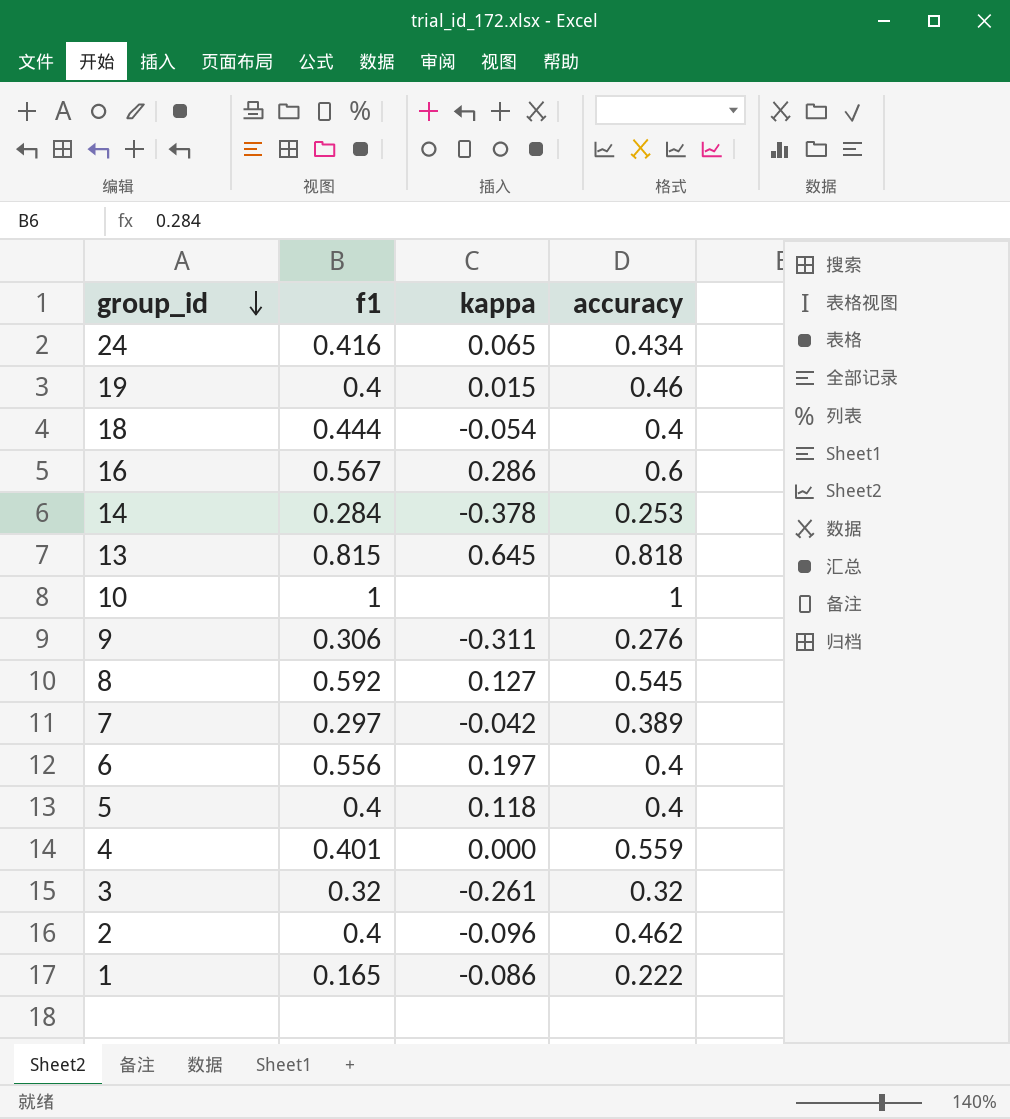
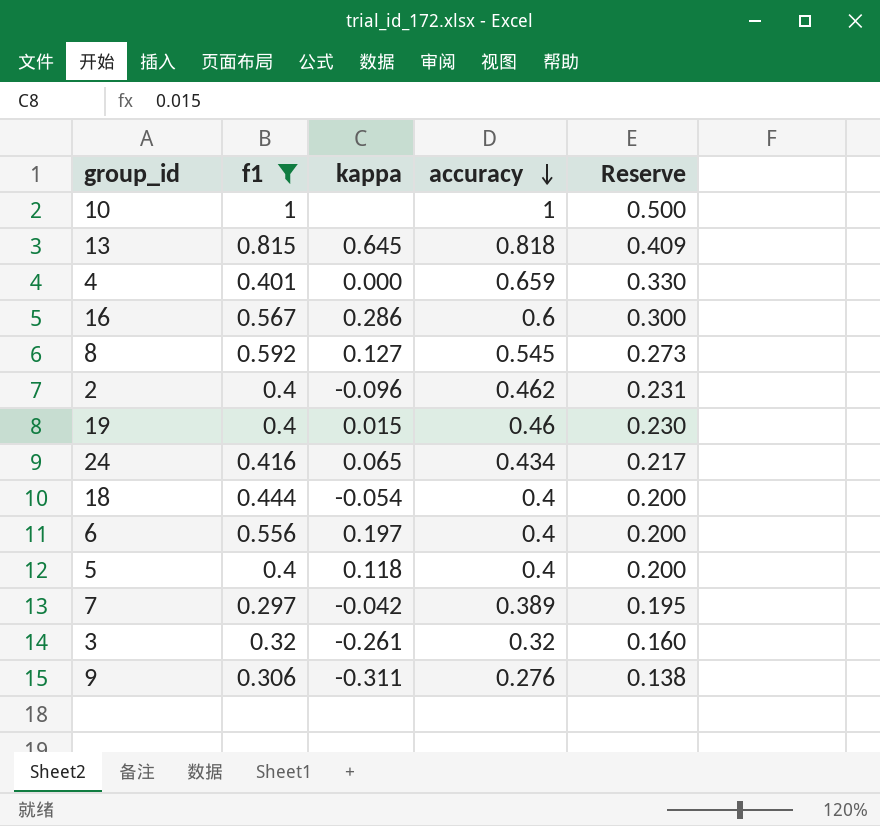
filter: none -> f1 >= 0.297
row order: group_id descending -> accuracy descending
column Reserve | formula: none -> [accuracy] * 0.5
4 | accuracy: 0.559 -> 0.659

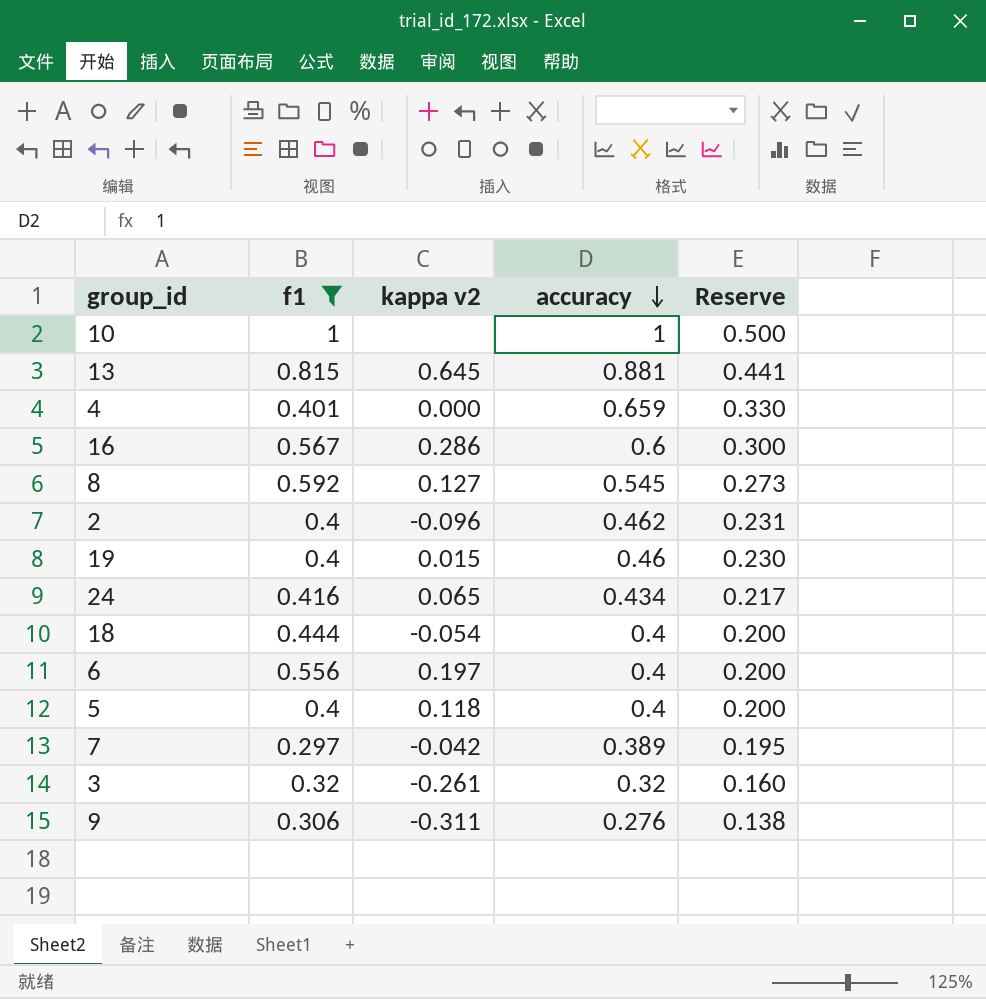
column name: kappa -> kappa v2
13 | accuracy: 0.818 -> 0.881
13 | Reserve: 0.409 -> 0.441

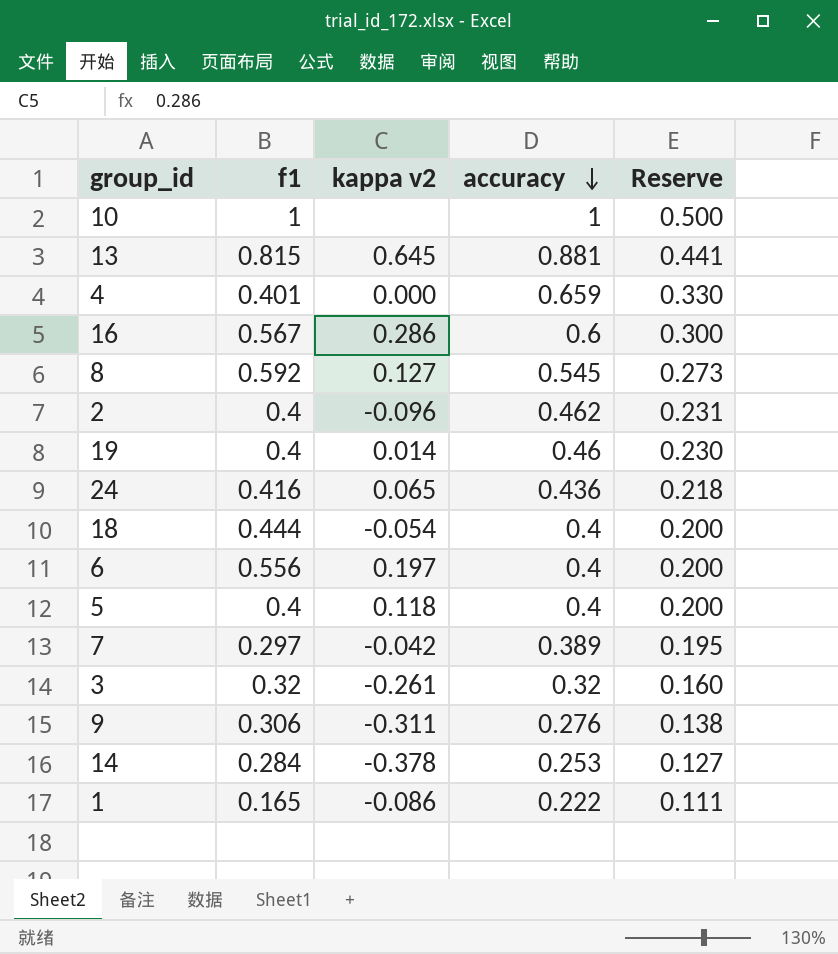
filter: f1 >= 0.297 -> none
19 | kappa v2: 0.015 -> 0.014
24 | accuracy: 0.434 -> 0.436
24 | Reserve: 0.217 -> 0.218

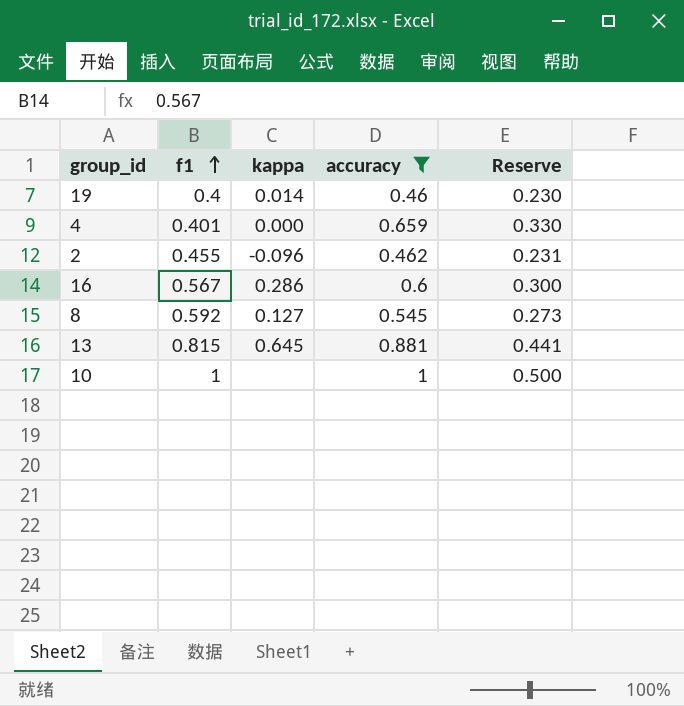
filter: none -> accuracy >= 0.46
row order: accuracy descending -> f1 ascending
column name: kappa v2 -> kappa
2 | f1: 0.4 -> 0.455

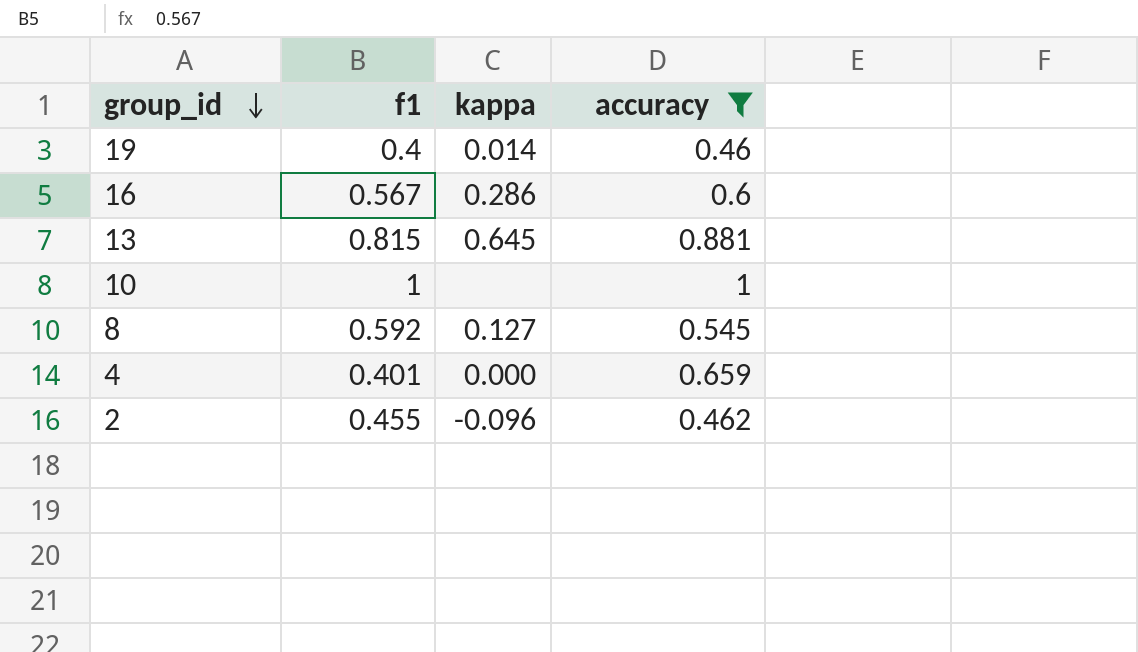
row order: f1 ascending -> group_id descending
column Reserve | formula: [accuracy] * 0.5 -> none

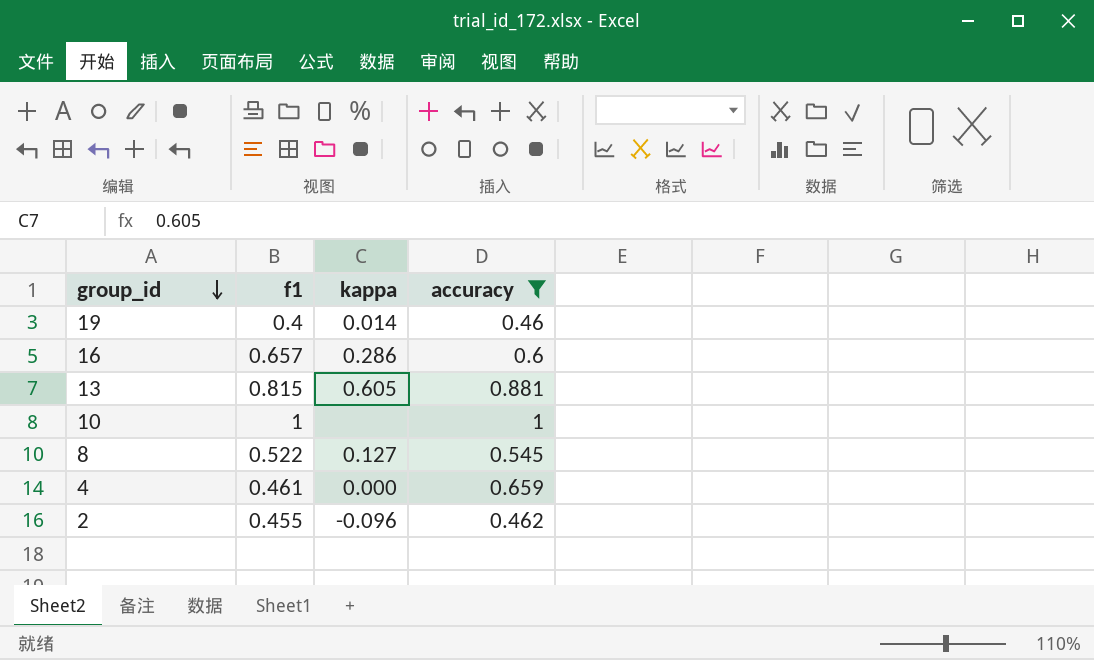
16 | f1: 0.567 -> 0.657
13 | kappa: 0.645 -> 0.605
8 | f1: 0.592 -> 0.522
4 | f1: 0.401 -> 0.461

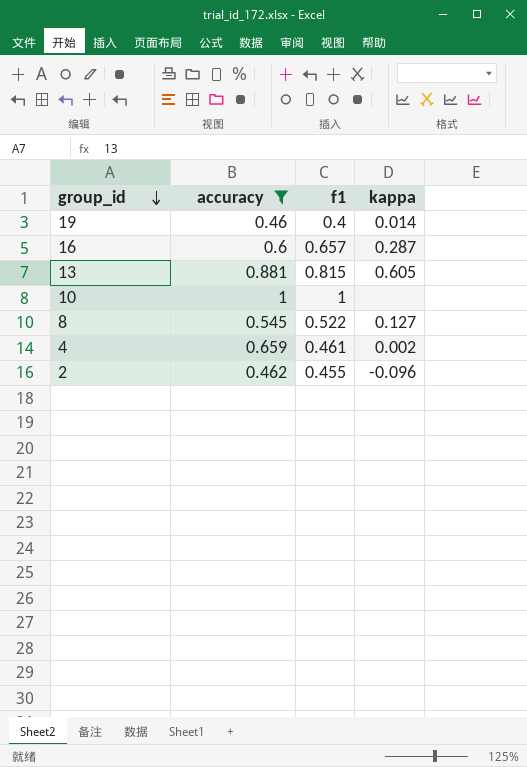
column accuracy | position: 4 -> 2
16 | kappa: 0.286 -> 0.287
4 | kappa: 0.000 -> 0.002

